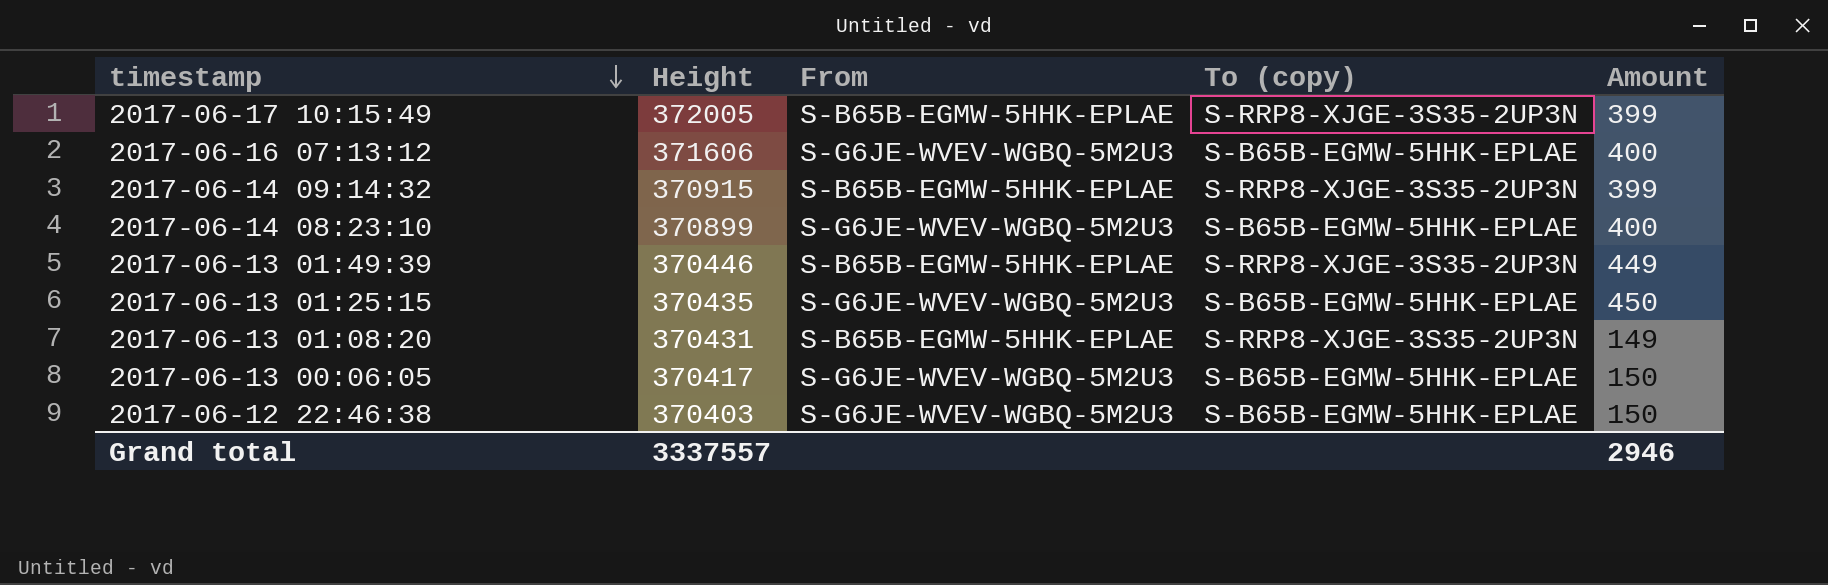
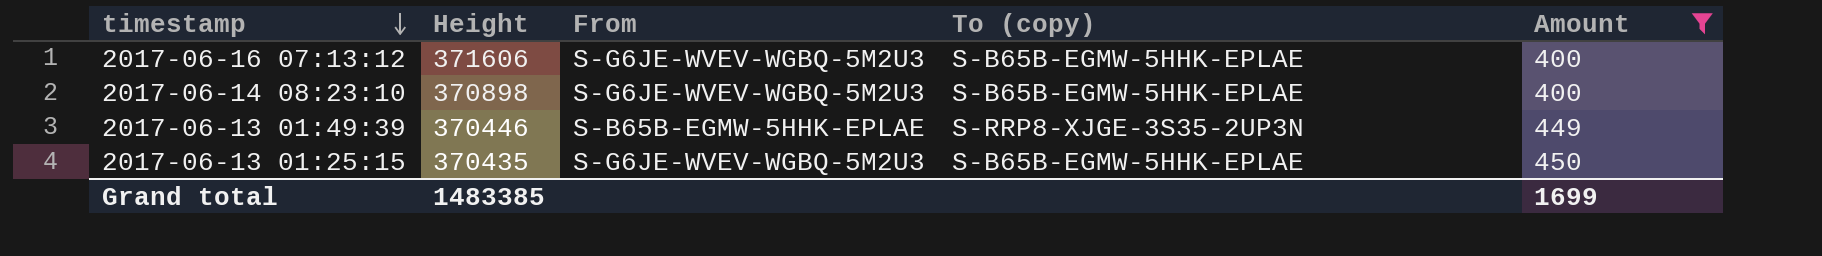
filter: none -> Amount >= 400
2017-06-14 08:23:10 | Height: 370899 -> 370898
Grand total | Height: 3337557 -> 1483385
Grand total | Amount: 2946 -> 1699

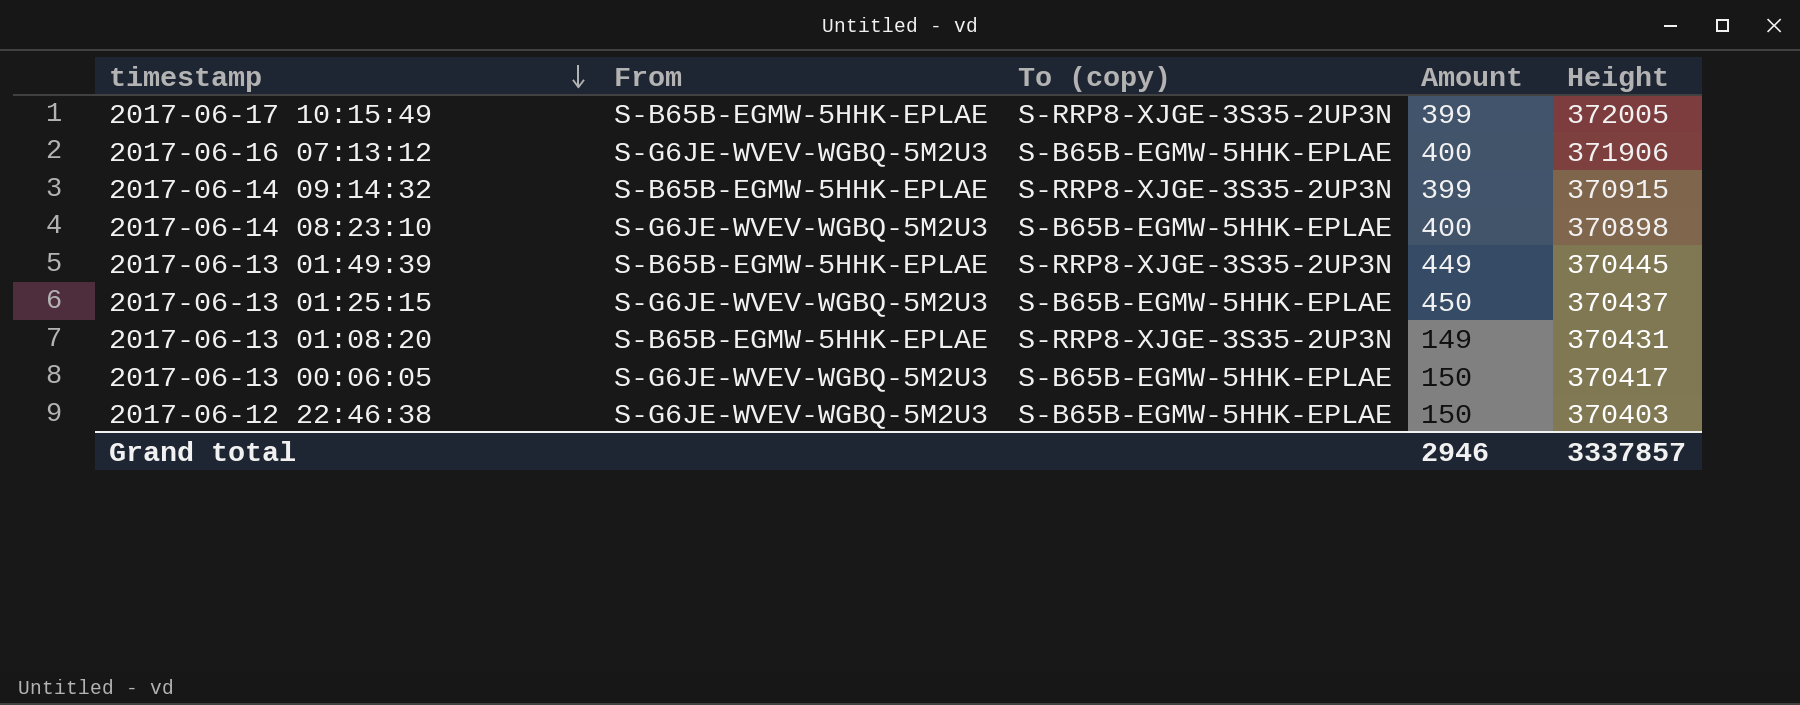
filter: Amount >= 400 -> none
column Height | position: 2 -> 5
2017-06-16 07:13:12 | Height: 371606 -> 371906
2017-06-13 01:49:39 | Height: 370446 -> 370445
2017-06-13 01:25:15 | Height: 370435 -> 370437
Grand total | Amount: 1699 -> 2946
Grand total | Height: 1483385 -> 3337857

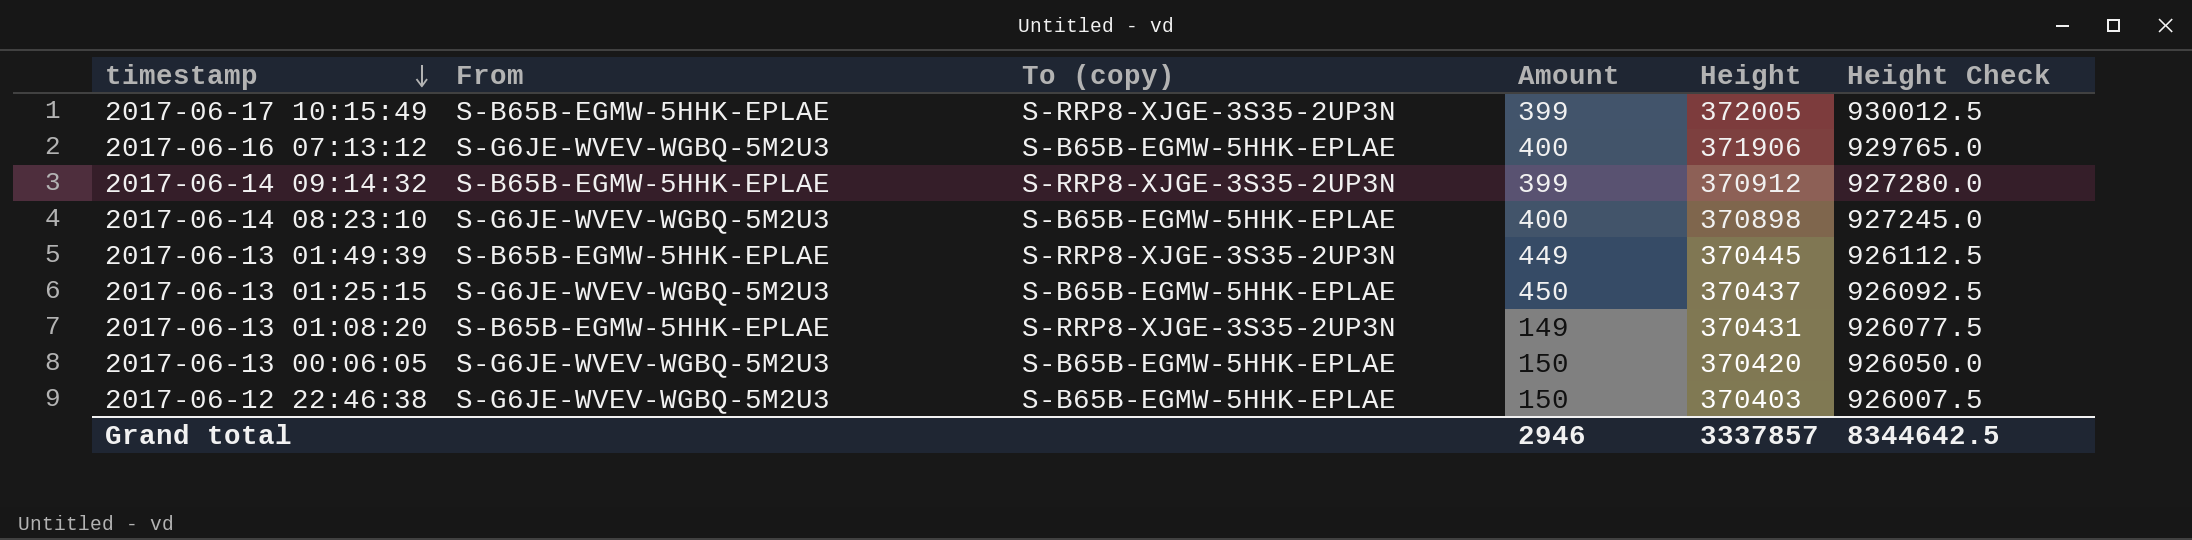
column Height Check | formula: none -> [Height] * 2.5
2017-06-14 09:14:32 | Height: 370915 -> 370912
2017-06-13 00:06:05 | Height: 370417 -> 370420

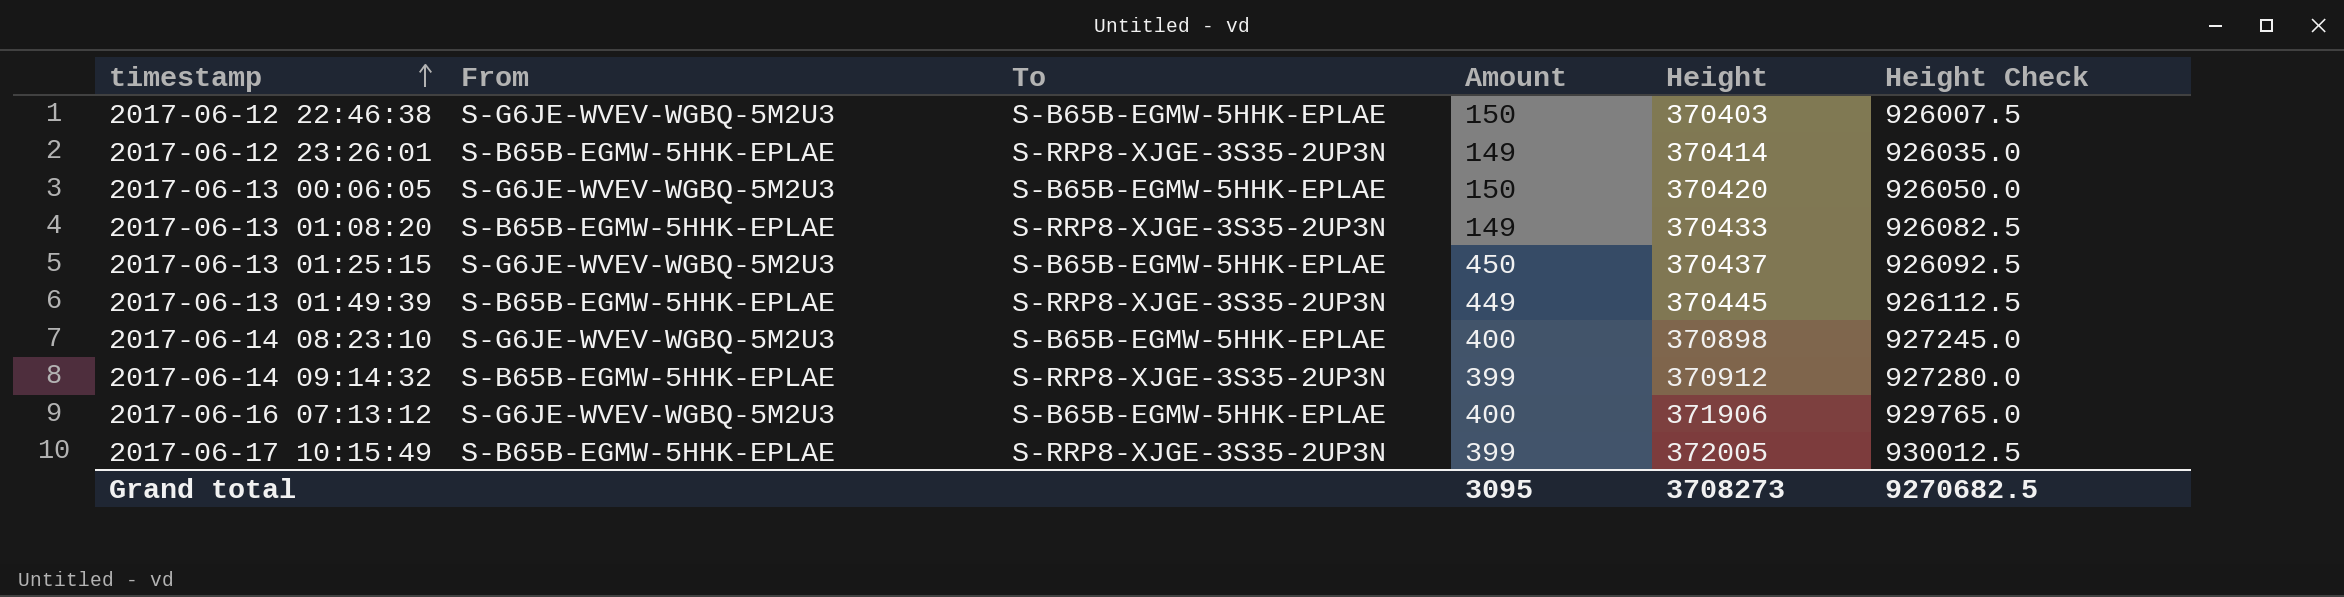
row order: timestamp descending -> timestamp ascending
column name: To (copy) -> To
row 2017-06-12 23:26:01: none -> S-B65B-EGMW-5HHK-EPLAE | S-RRP8-XJGE-3S35-2UP3N | 149 | 370414 | 926035.0
2017-06-13 01:08:20 | Height: 370431 -> 370433
2017-06-13 01:08:20 | Height Check: 926077.5 -> 926082.5
Grand total | Amount: 2946 -> 3095
Grand total | Height: 3337857 -> 3708273
Grand total | Height Check: 8344642.5 -> 9270682.5

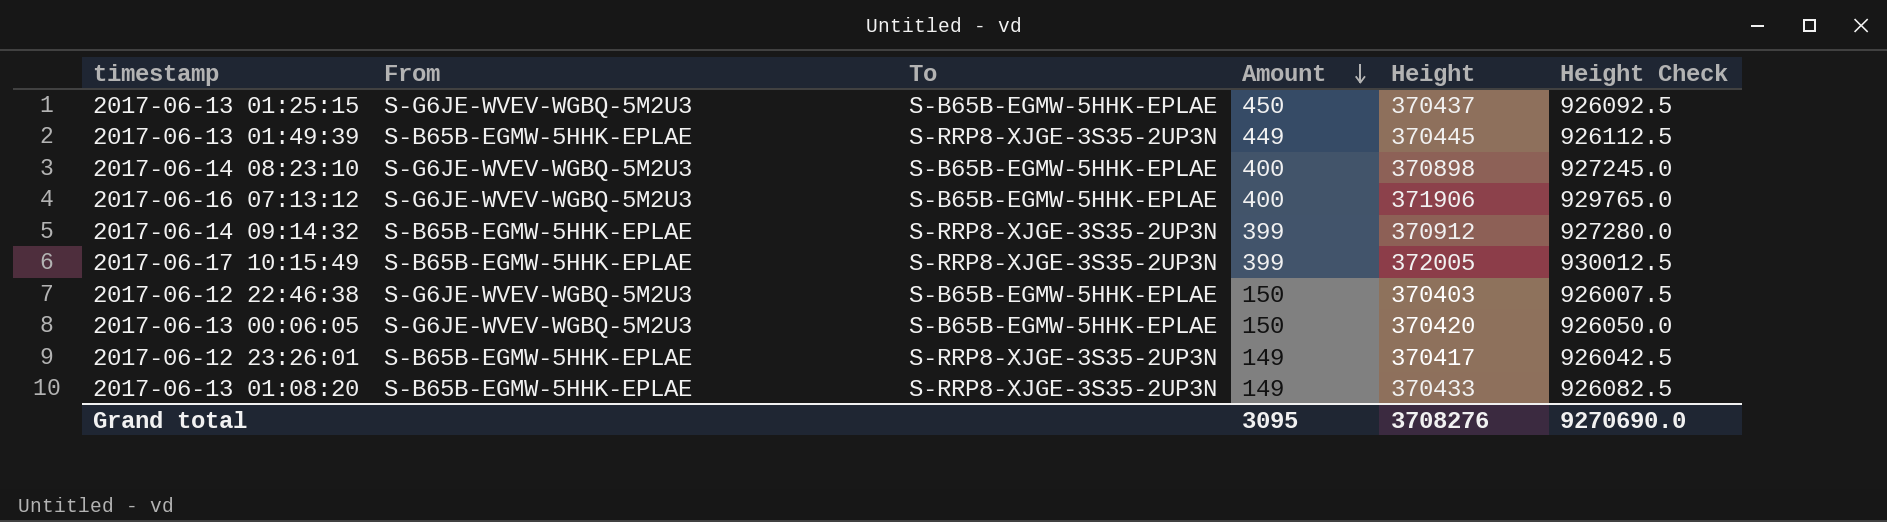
row order: timestamp ascending -> Amount descending
2017-06-12 23:26:01 | Height: 370414 -> 370417
2017-06-12 23:26:01 | Height Check: 926035.0 -> 926042.5
Grand total | Height: 3708273 -> 3708276
Grand total | Height Check: 9270682.5 -> 9270690.0

